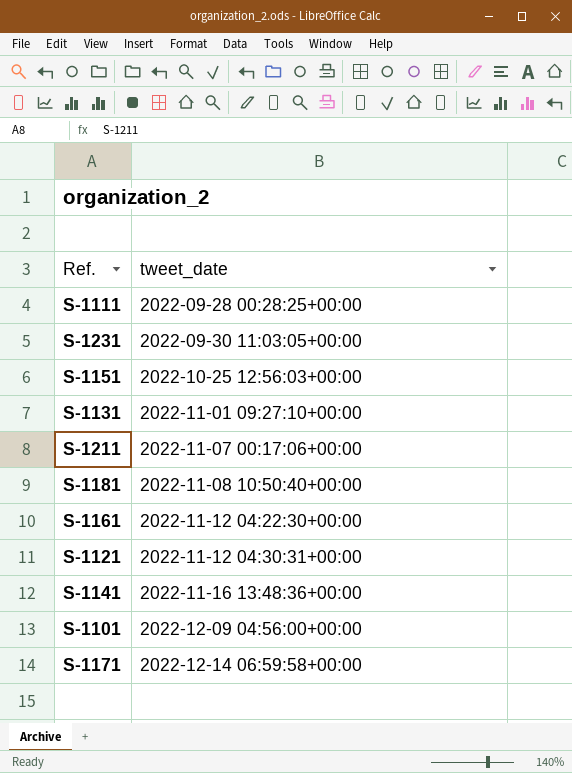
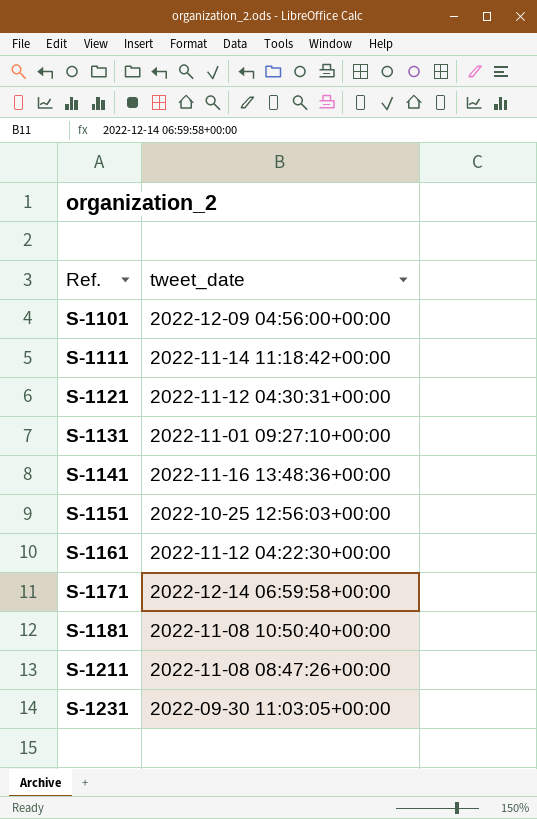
row order: tweet_date ascending -> Ref. ascending
S-1111 | tweet_date: 2022-09-28 00:28:25+00:00 -> 2022-11-14 11:18:42+00:00
S-1211 | tweet_date: 2022-11-07 00:17:06+00:00 -> 2022-11-08 08:47:26+00:00

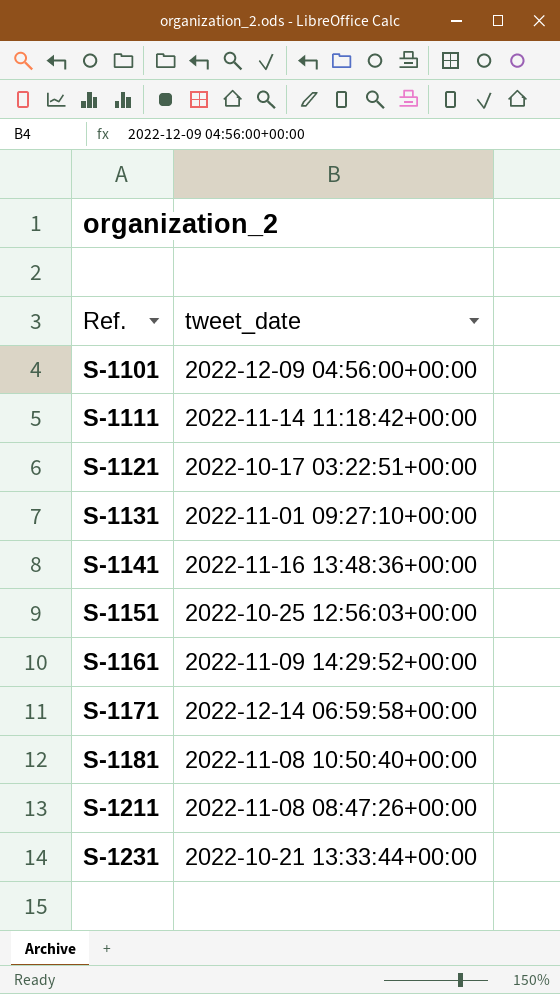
S-1121 | tweet_date: 2022-11-12 04:30:31+00:00 -> 2022-10-17 03:22:51+00:00
S-1161 | tweet_date: 2022-11-12 04:22:30+00:00 -> 2022-11-09 14:29:52+00:00
S-1231 | tweet_date: 2022-09-30 11:03:05+00:00 -> 2022-10-21 13:33:44+00:00

